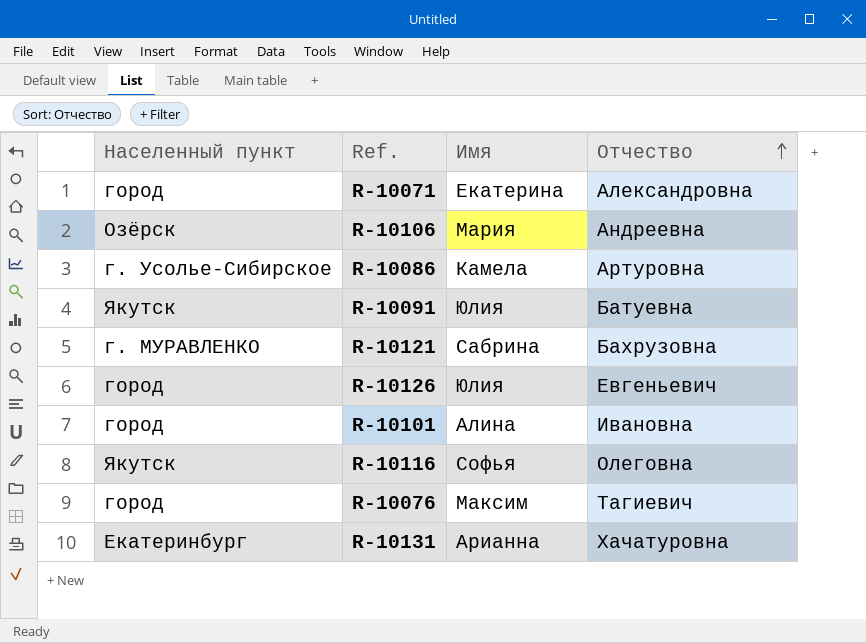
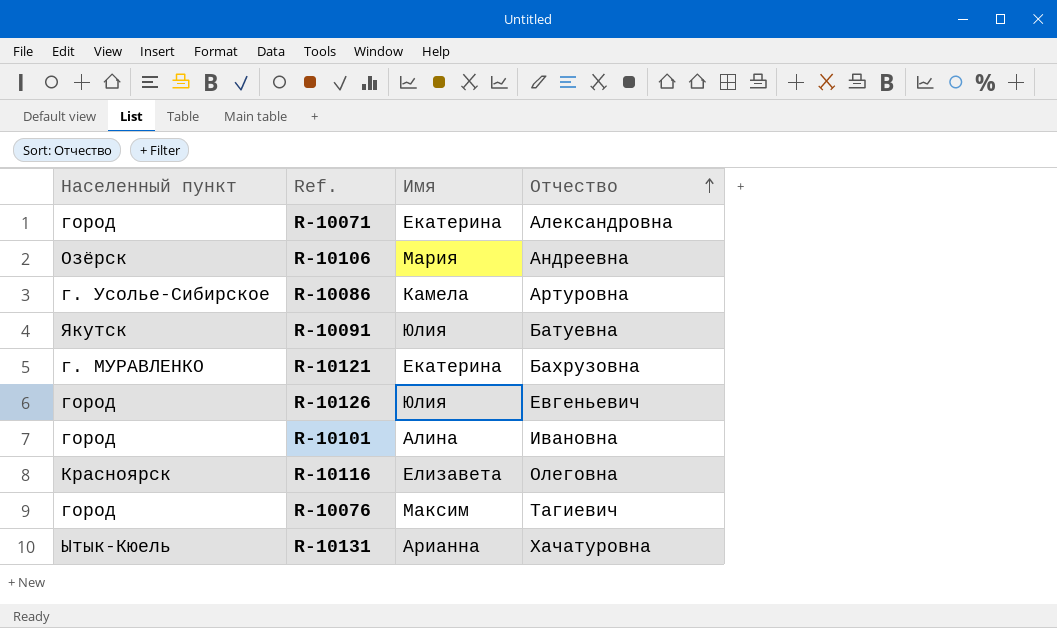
R-10121 | Имя: Сабрина -> Екатерина
R-10116 | Населенный пункт: Якутск -> Красноярск
R-10116 | Имя: Софья -> Елизавета
R-10131 | Населенный пункт: Екатеринбург -> Ытык-Кюель

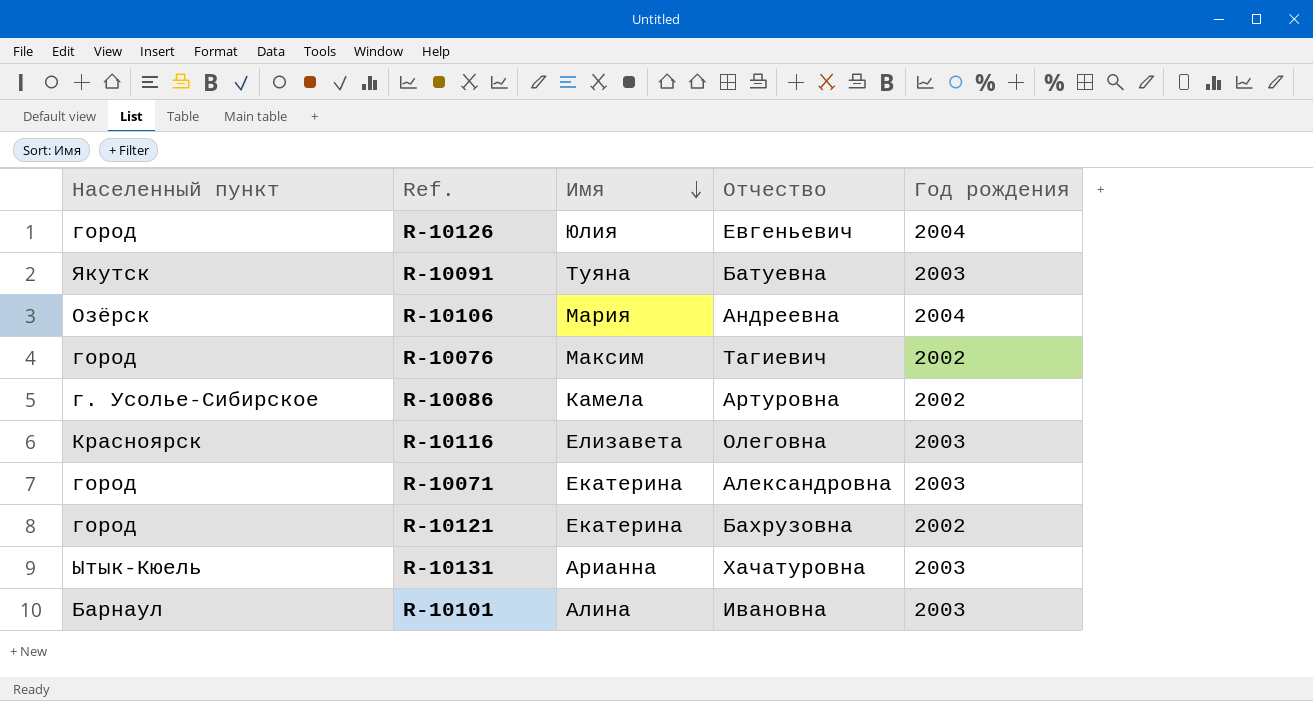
row order: Отчество ascending -> Имя descending
column Год рождения | position: none -> 5
R-10091 | Имя: Юлия -> Туяна
R-10121 | Населенный пункт: г. МУРАВЛЕНКО -> город
R-10101 | Населенный пункт: город -> Барнаул

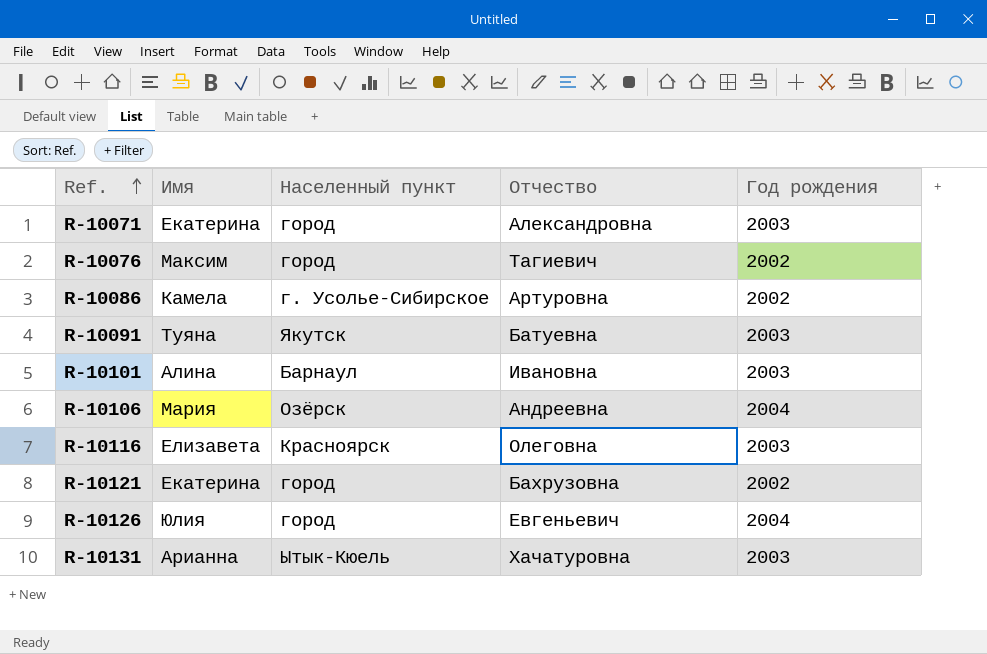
row order: Имя descending -> Ref. ascending
column Населенный пункт | position: 1 -> 3

